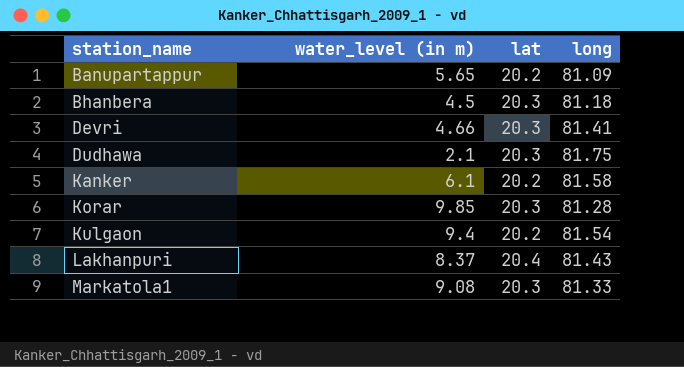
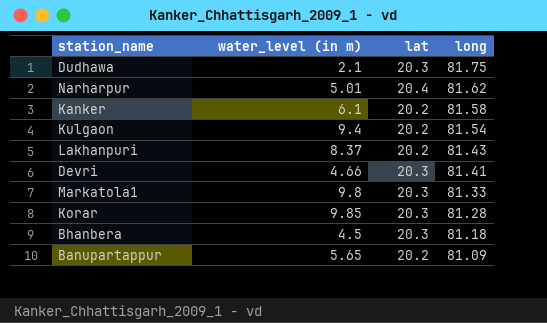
row order: station_name ascending -> long descending
row Narharpur: none -> 5.01 | 20.4 | 81.62
Lakhanpuri | lat: 20.4 -> 20.2
Markatola1 | water_level (in m): 9.08 -> 9.8

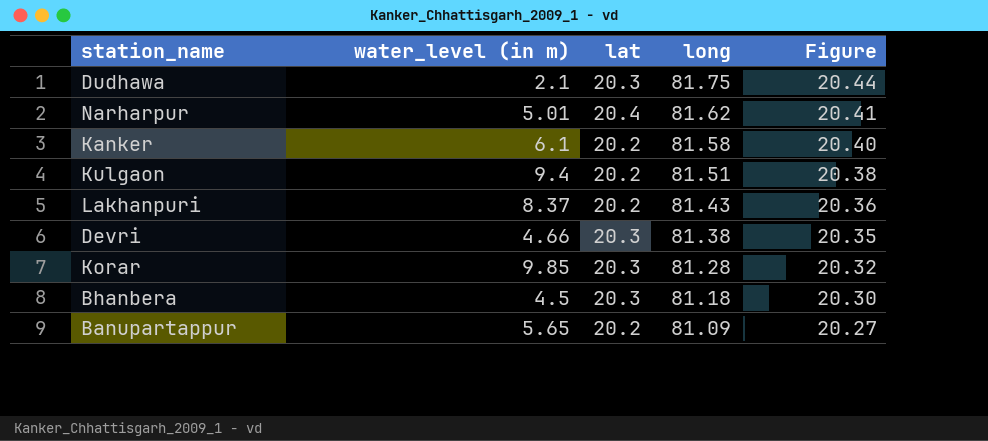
column Figure | formula: none -> [long] * 0.25
row Markatola1: 9.8 | 20.3 | 81.33 -> none
Kulgaon | long: 81.54 -> 81.51
Devri | long: 81.41 -> 81.38

